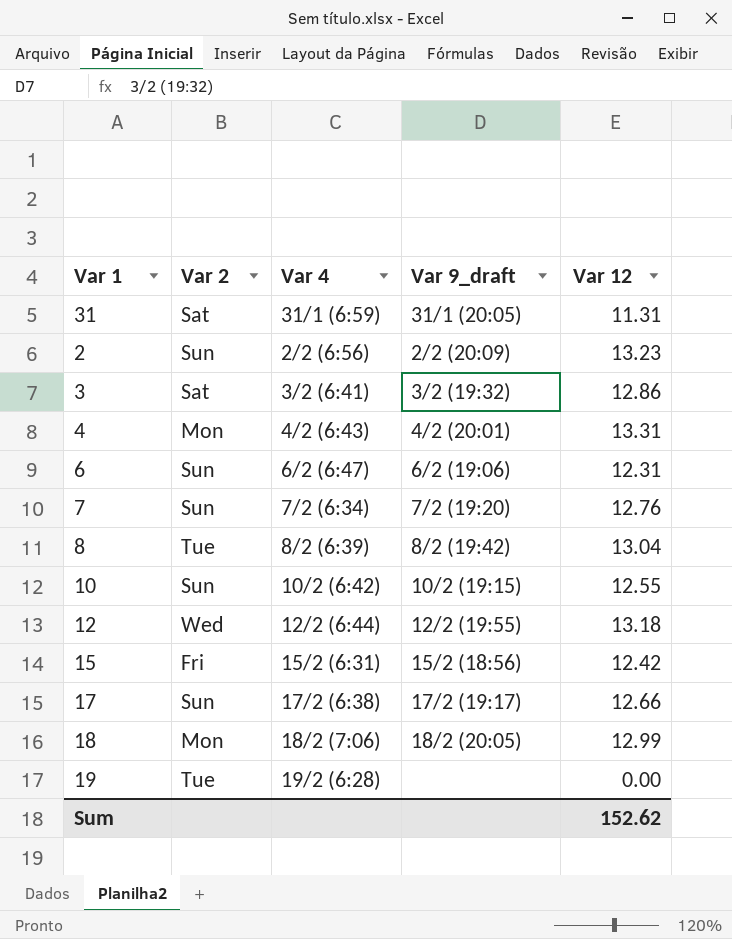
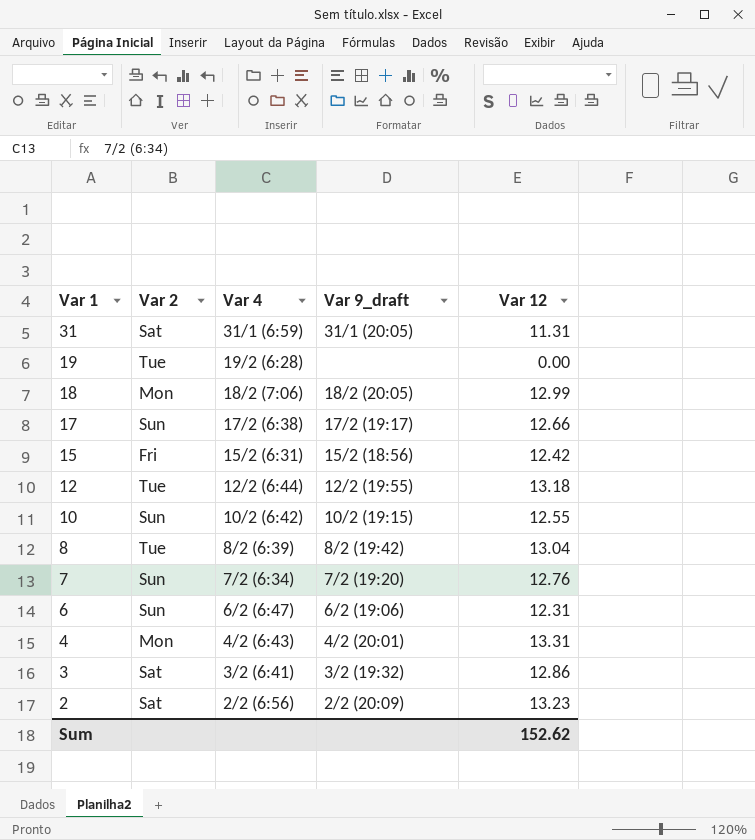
row order: none -> Var 1 descending
12 | Var 2: Wed -> Tue
2 | Var 2: Sun -> Sat

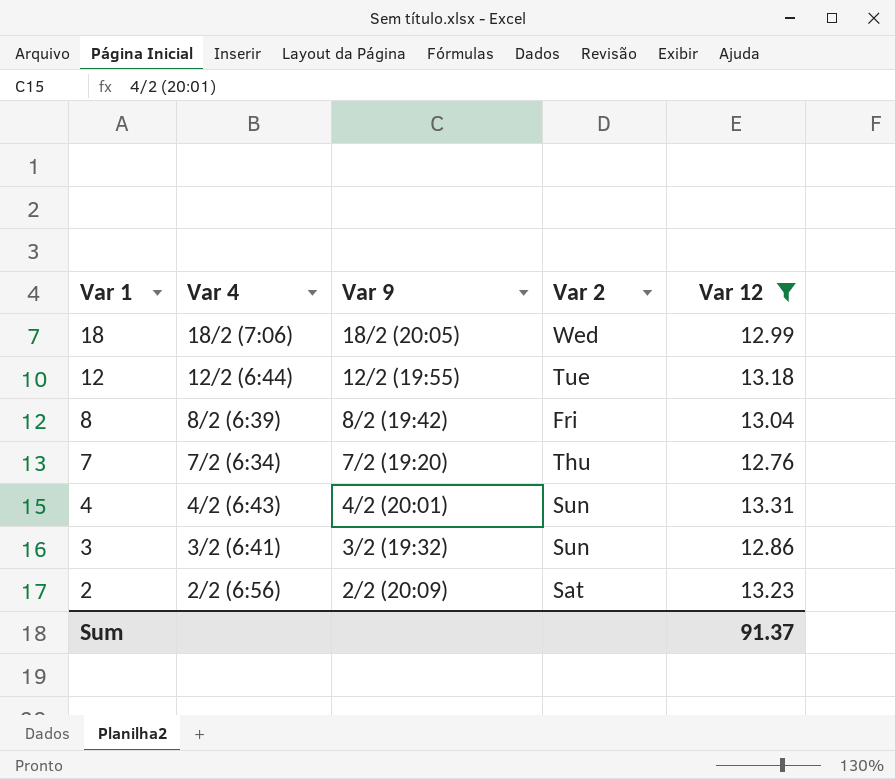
filter: none -> Var 12 >= 12.76
column name: Var 9_draft -> Var 9
column Var 2 | position: 2 -> 4
18 | Var 2: Mon -> Wed
8 | Var 2: Tue -> Fri
7 | Var 2: Sun -> Thu
4 | Var 2: Mon -> Sun
3 | Var 2: Sat -> Sun
Sum | Var 12: 152.62 -> 91.37

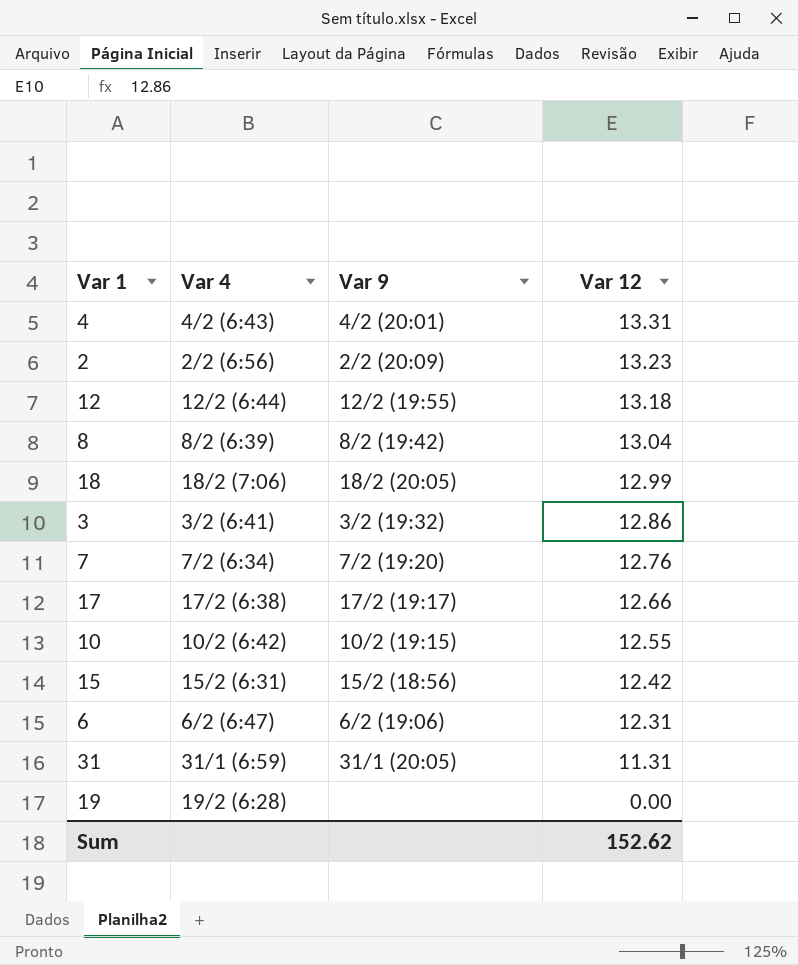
filter: Var 12 >= 12.76 -> none
row order: Var 1 descending -> Var 12 descending
column Var 2 | position: 4 -> none
Sum | Var 12: 91.37 -> 152.62

